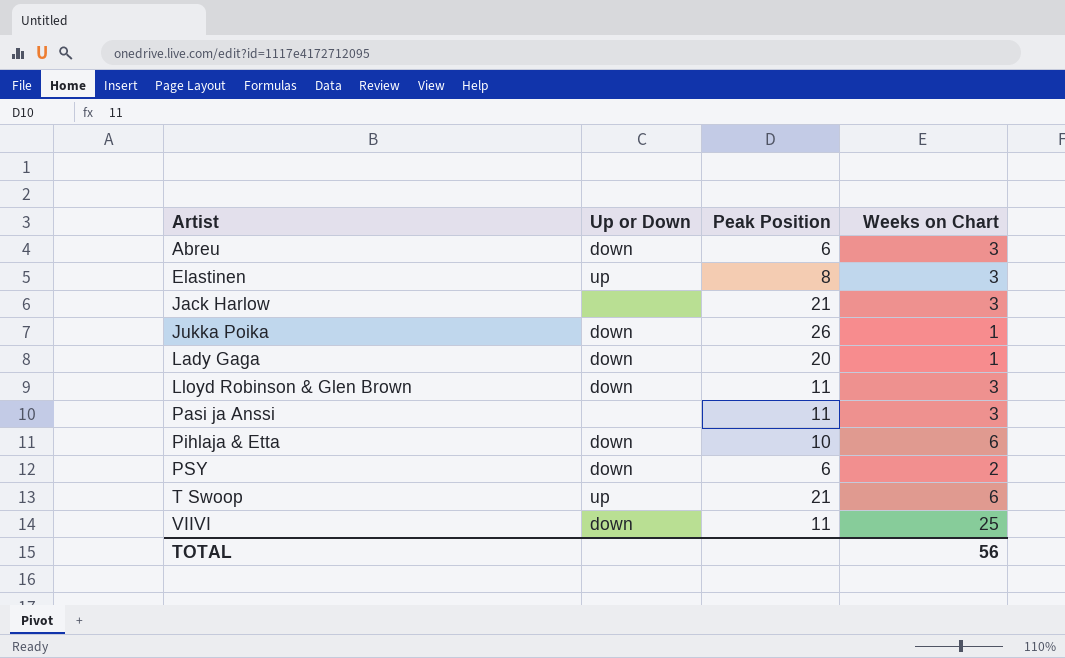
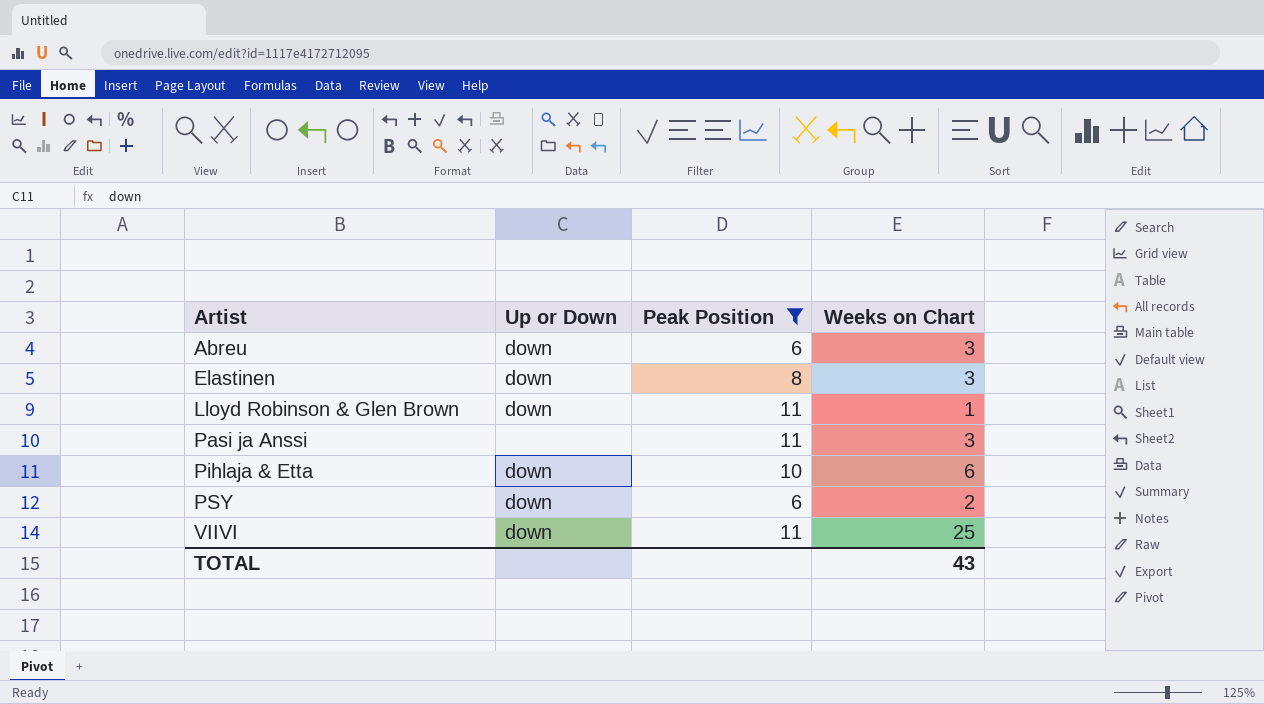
filter: none -> Peak Position <= 11
Elastinen | Up or Down: up -> down
Lloyd Robinson & Glen Brown | Weeks on Chart: 3 -> 1
TOTAL | Weeks on Chart: 56 -> 43

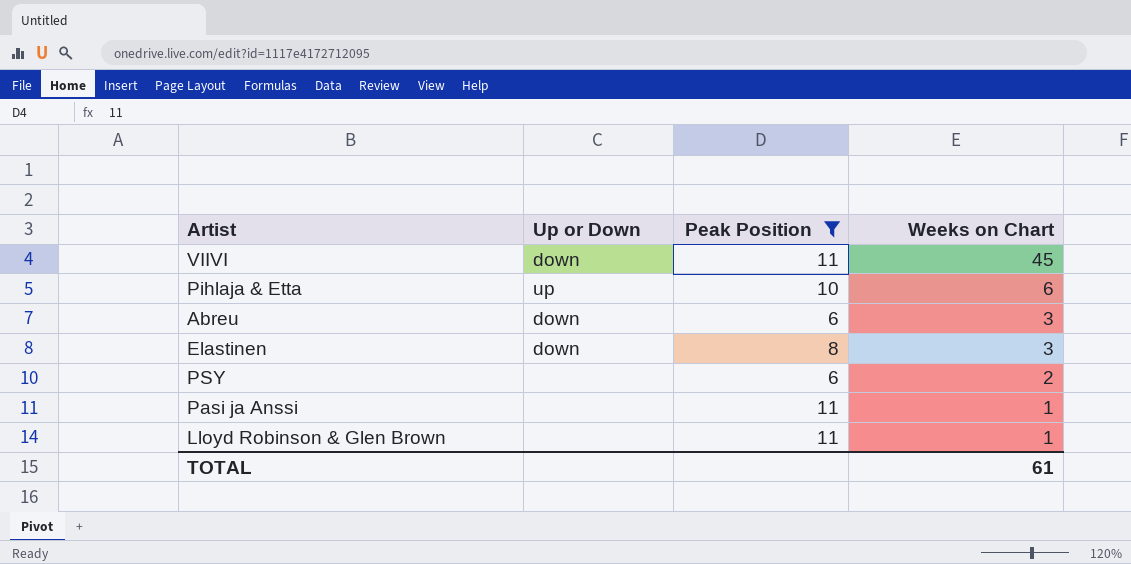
row order: Artist ascending -> Weeks on Chart descending
VIIVI | Weeks on Chart: 25 -> 45
Pihlaja & Etta | Up or Down: down -> up
PSY | Up or Down: down -> none
Pasi ja Anssi | Weeks on Chart: 3 -> 1
Lloyd Robinson & Glen Brown | Up or Down: down -> none
TOTAL | Weeks on Chart: 43 -> 61

